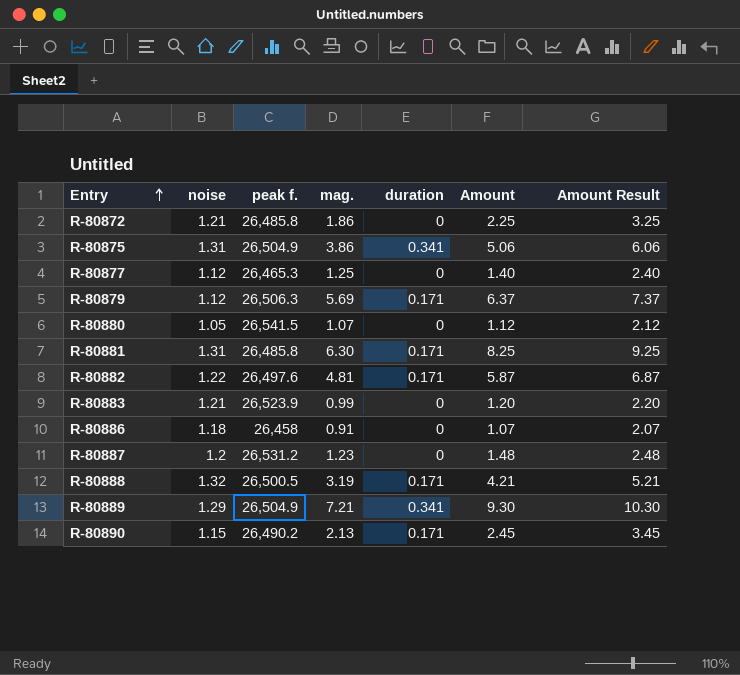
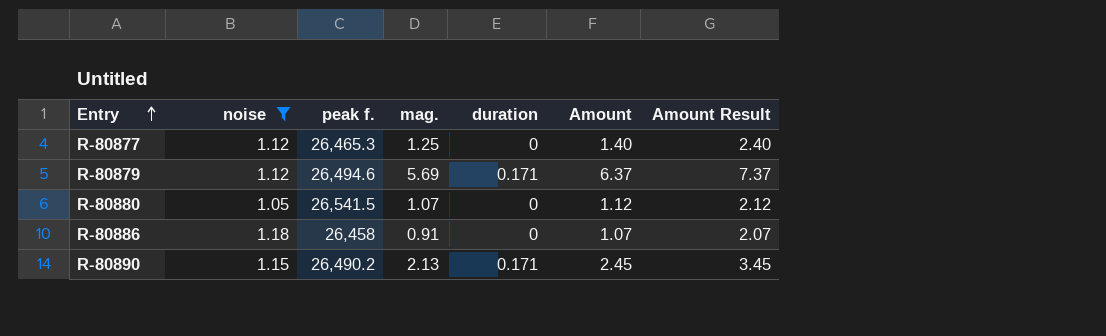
filter: none -> noise <= 1.18
R-80879 | peak f.: 26,506.3 -> 26,494.6

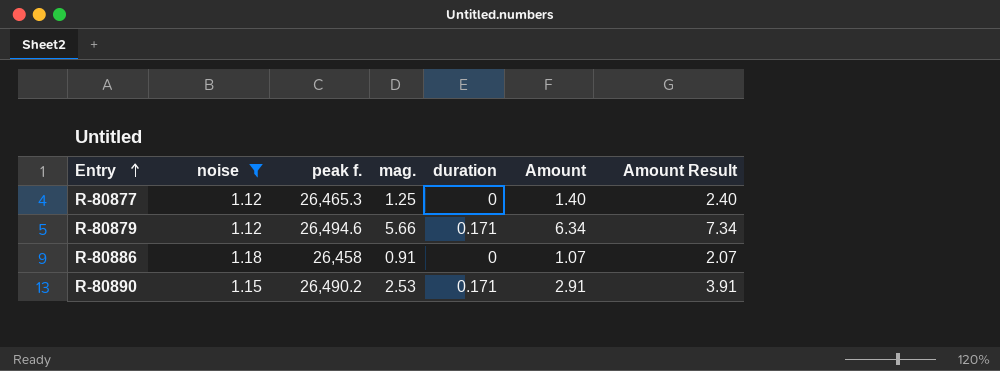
row R-80880: 1.05 | 26,541.5 | 1.07 | 0 | 1.12 | 2.12 -> none
R-80879 | mag.: 5.69 -> 5.66
R-80879 | Amount: 6.37 -> 6.34
R-80879 | Amount Result: 7.37 -> 7.34
R-80890 | mag.: 2.13 -> 2.53
R-80890 | Amount: 2.45 -> 2.91
R-80890 | Amount Result: 3.45 -> 3.91

